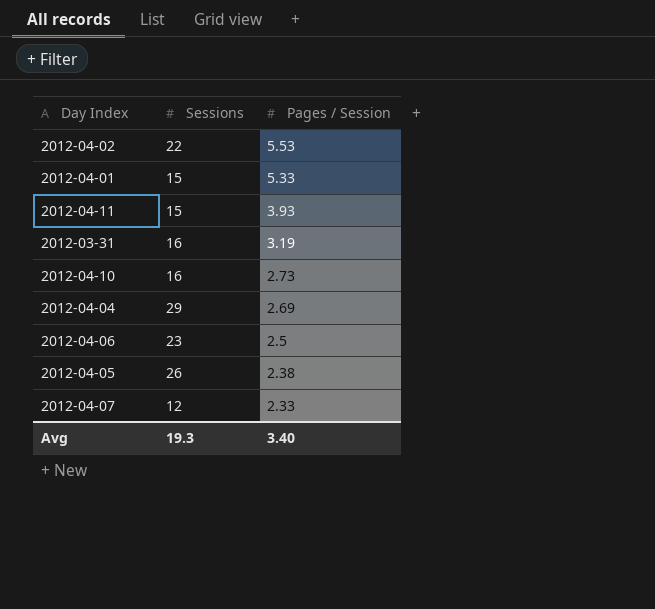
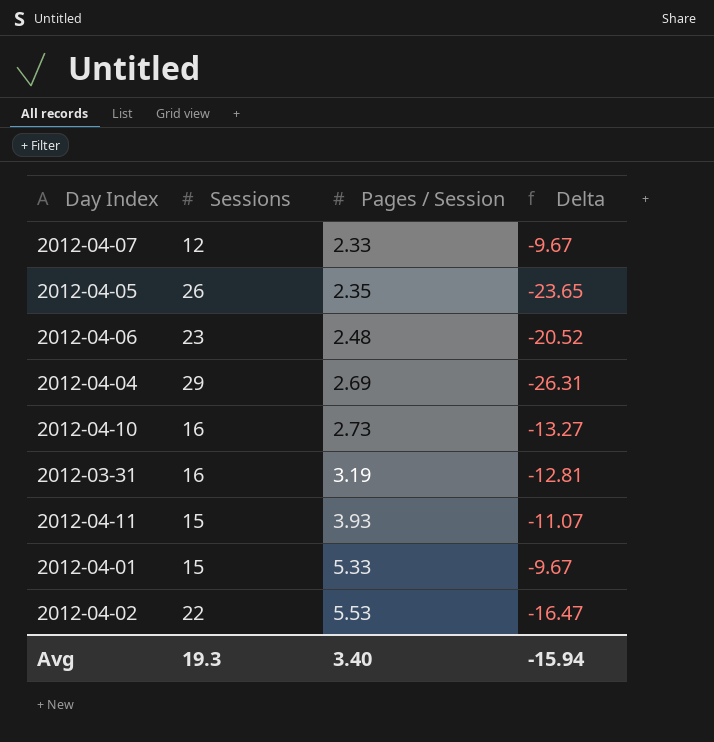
row order: Pages / Session descending -> Pages / Session ascending
column Delta | formula: none -> [Pages / Session] - [Sessions]
2012-04-05 | Pages / Session: 2.38 -> 2.35
2012-04-06 | Pages / Session: 2.5 -> 2.48

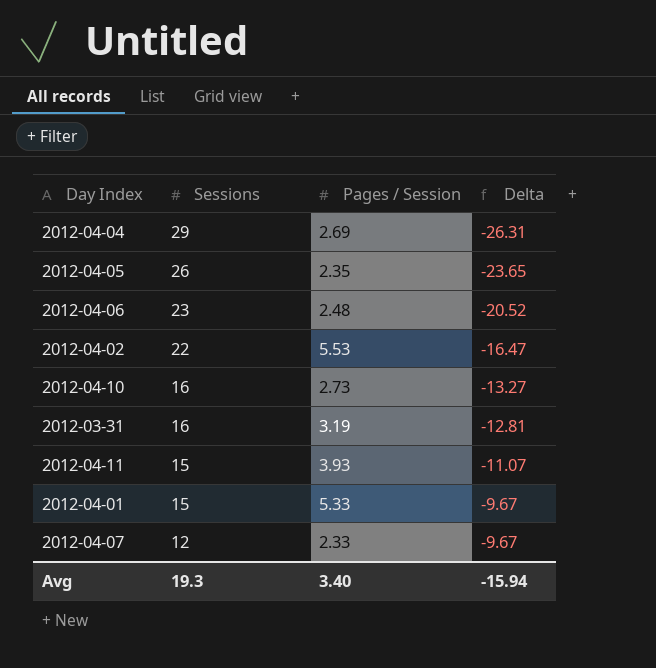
row order: Pages / Session ascending -> Sessions descending

